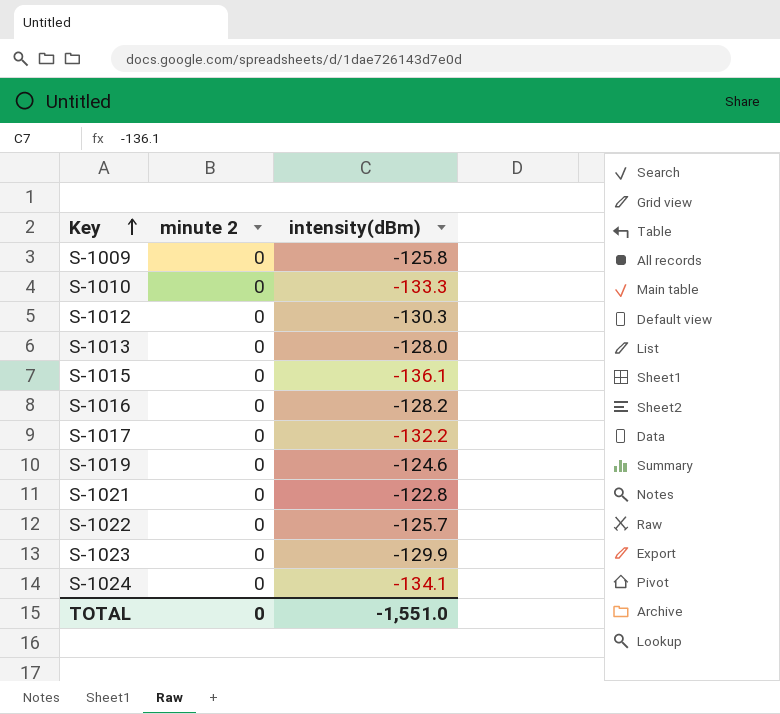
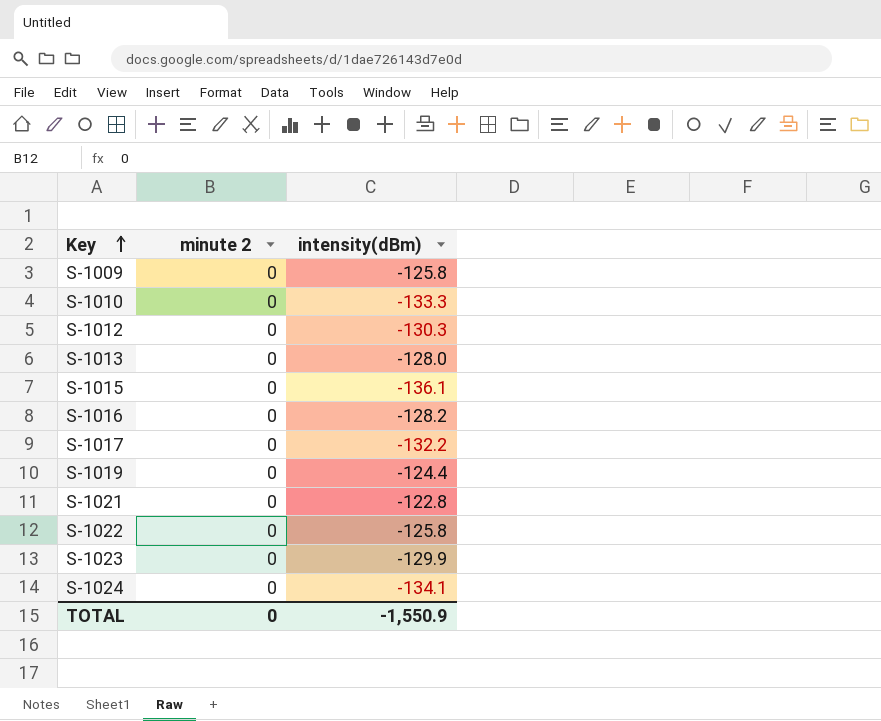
S-1019 | intensity(dBm): -124.6 -> -124.4
S-1022 | intensity(dBm): -125.7 -> -125.8
TOTAL | intensity(dBm): -1,551.0 -> -1,550.9

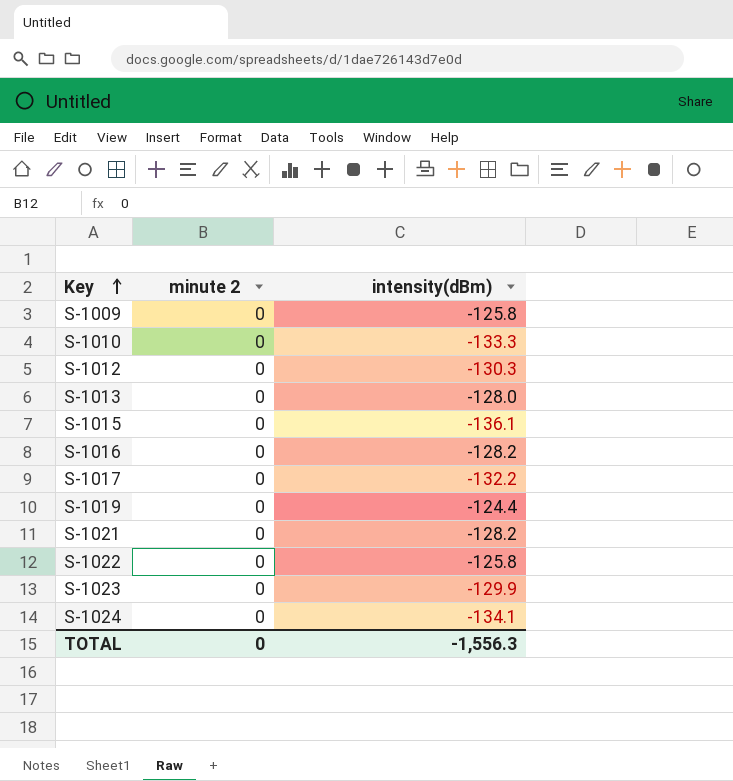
S-1021 | intensity(dBm): -122.8 -> -128.2
TOTAL | intensity(dBm): -1,550.9 -> -1,556.3

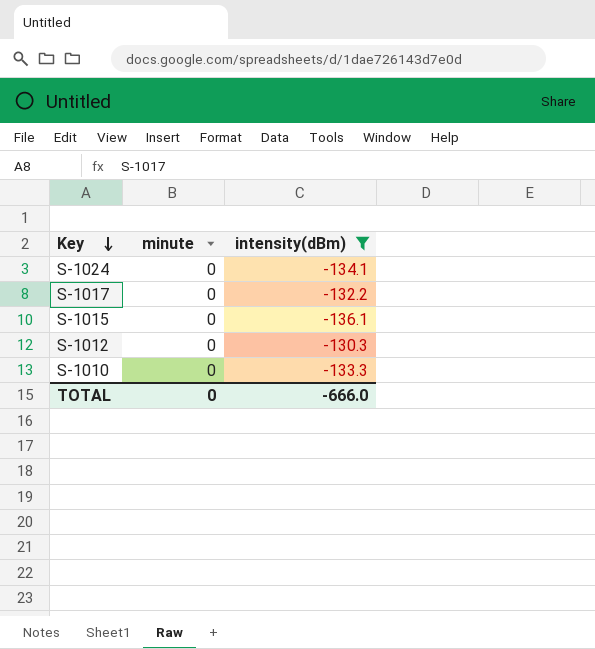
filter: none -> intensity(dBm) <= -130.3
row order: Key ascending -> Key descending
column name: minute 2 -> minute
TOTAL | intensity(dBm): -1,556.3 -> -666.0

